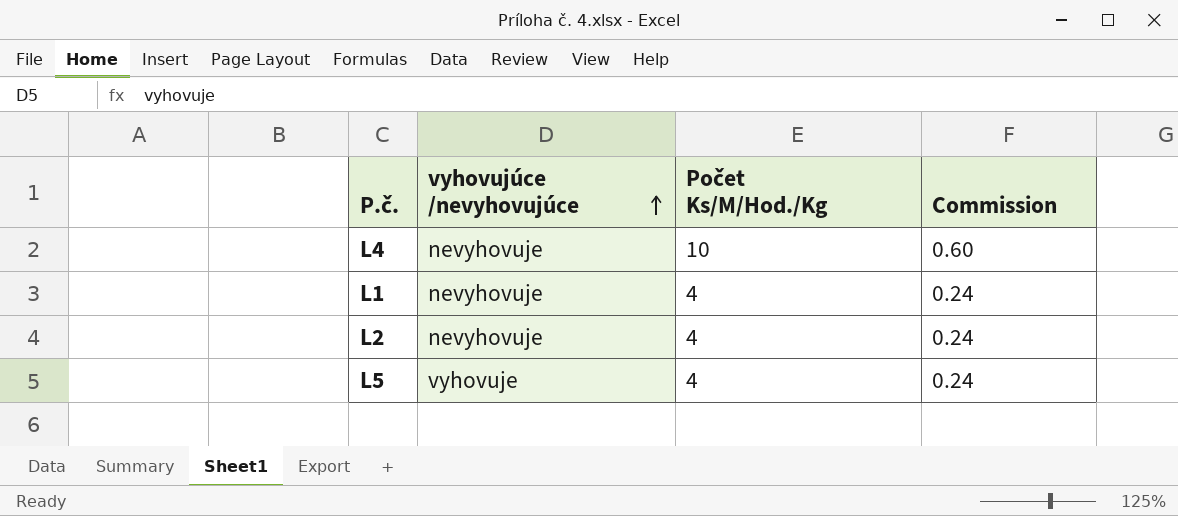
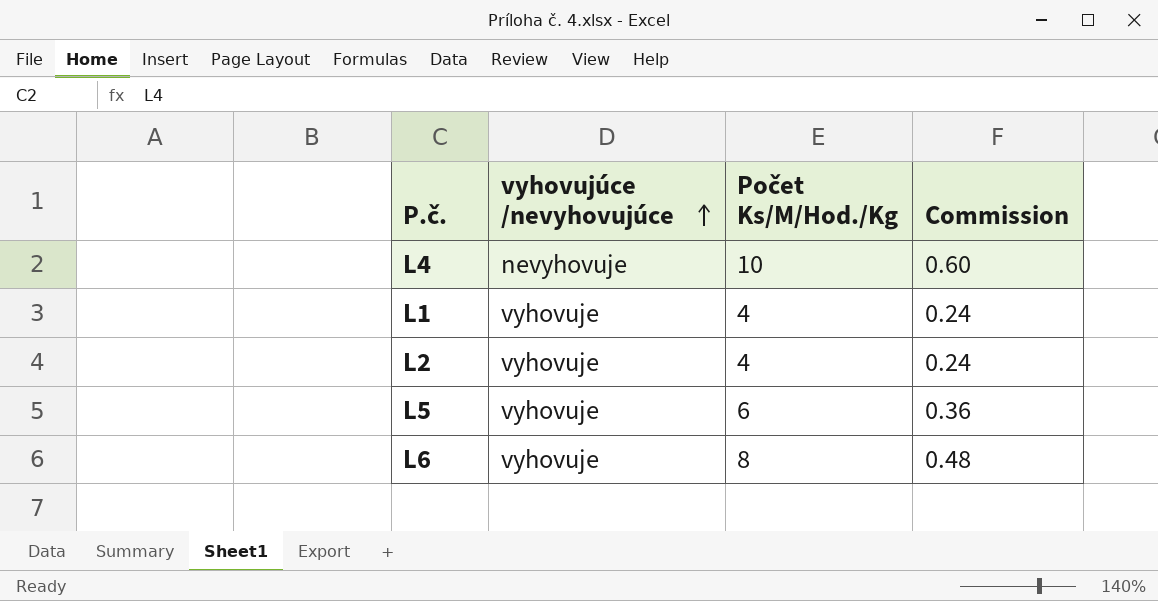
L1 | vyhovujúce /nevyhovujúce: nevyhovuje -> vyhovuje
L2 | vyhovujúce /nevyhovujúce: nevyhovuje -> vyhovuje
L5 | Počet Ks/M/Hod./Kg: 4 -> 6
L5 | Commission: 0.24 -> 0.36
row L6: none -> vyhovuje | 8 | 0.48

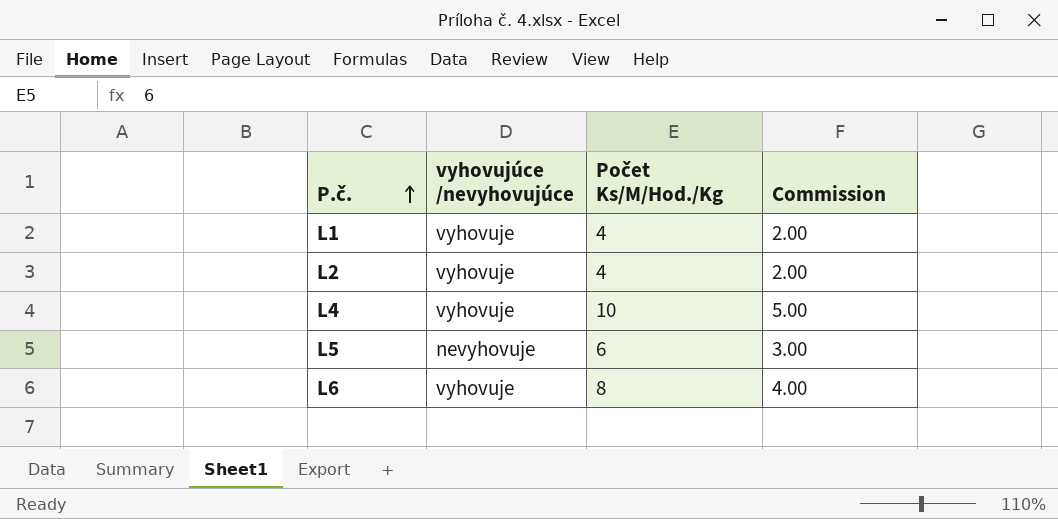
row order: vyhovujúce /nevyhovujúce ascending -> P.č. ascending
column Commission | formula: [Počet Ks/M/Hod./Kg] * 0.06 -> [Počet Ks/M/Hod./Kg] * 0.5
L4 | vyhovujúce /nevyhovujúce: nevyhovuje -> vyhovuje
L5 | vyhovujúce /nevyhovujúce: vyhovuje -> nevyhovuje

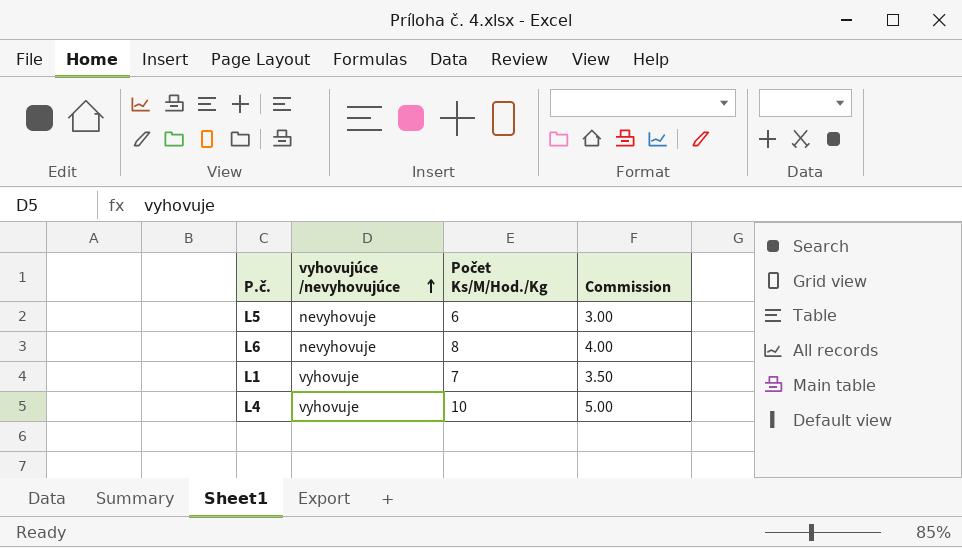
row order: P.č. ascending -> vyhovujúce /nevyhovujúce ascending
row L2: vyhovuje | 4 | 2.00 -> none
L6 | vyhovujúce /nevyhovujúce: vyhovuje -> nevyhovuje
L1 | Počet Ks/M/Hod./Kg: 4 -> 7
L1 | Commission: 2.00 -> 3.50

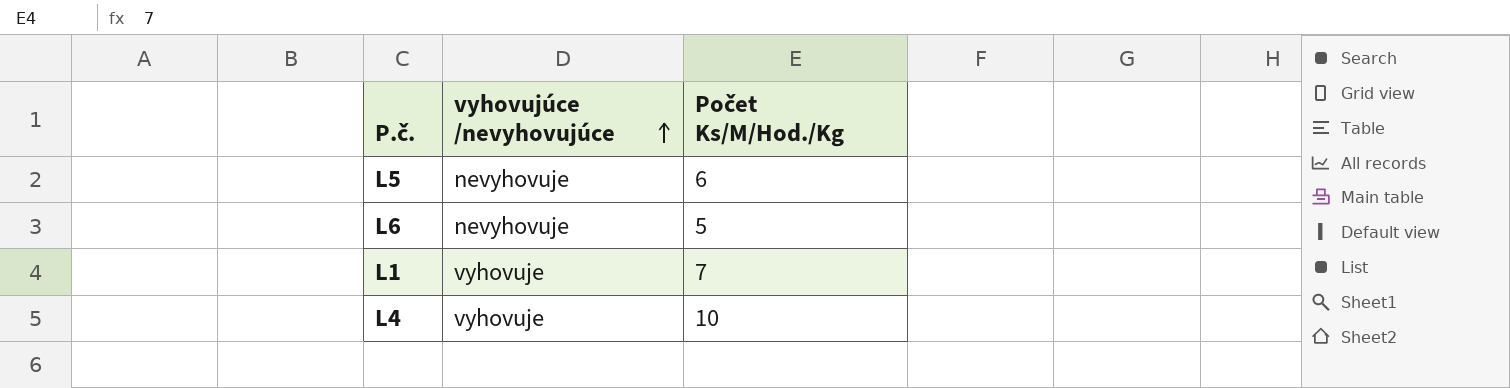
column Commission | formula: [Počet Ks/M/Hod./Kg] * 0.5 -> none
L6 | Počet Ks/M/Hod./Kg: 8 -> 5

